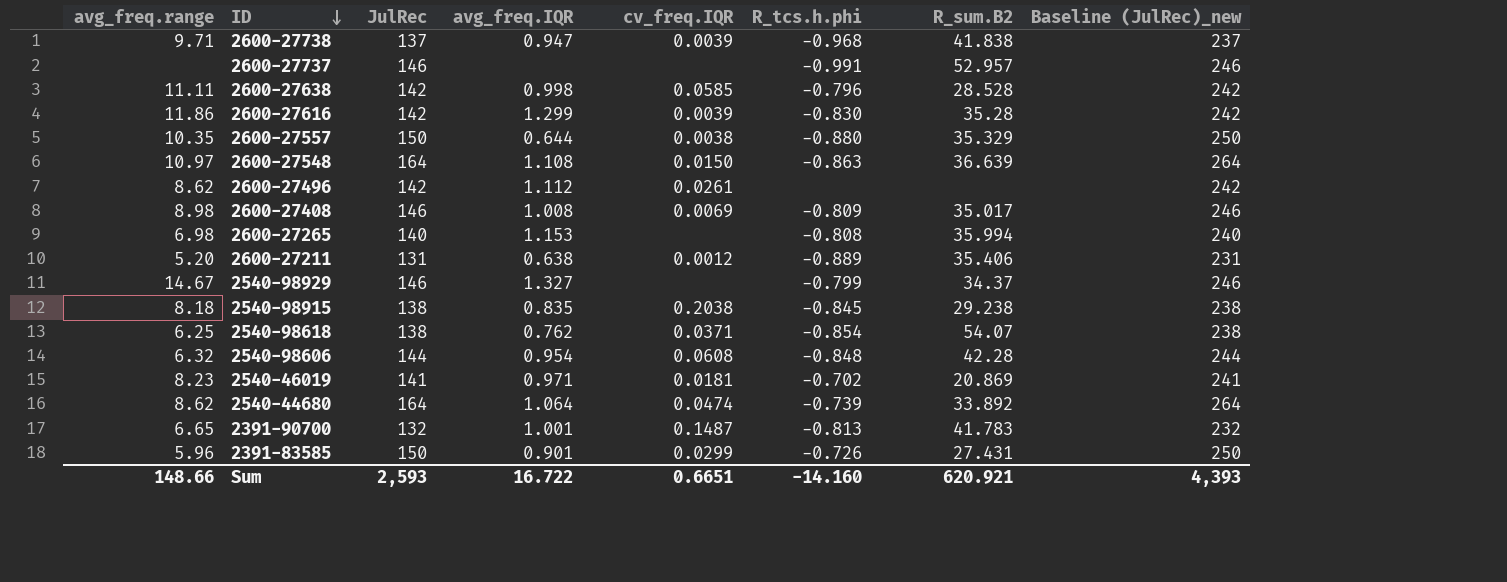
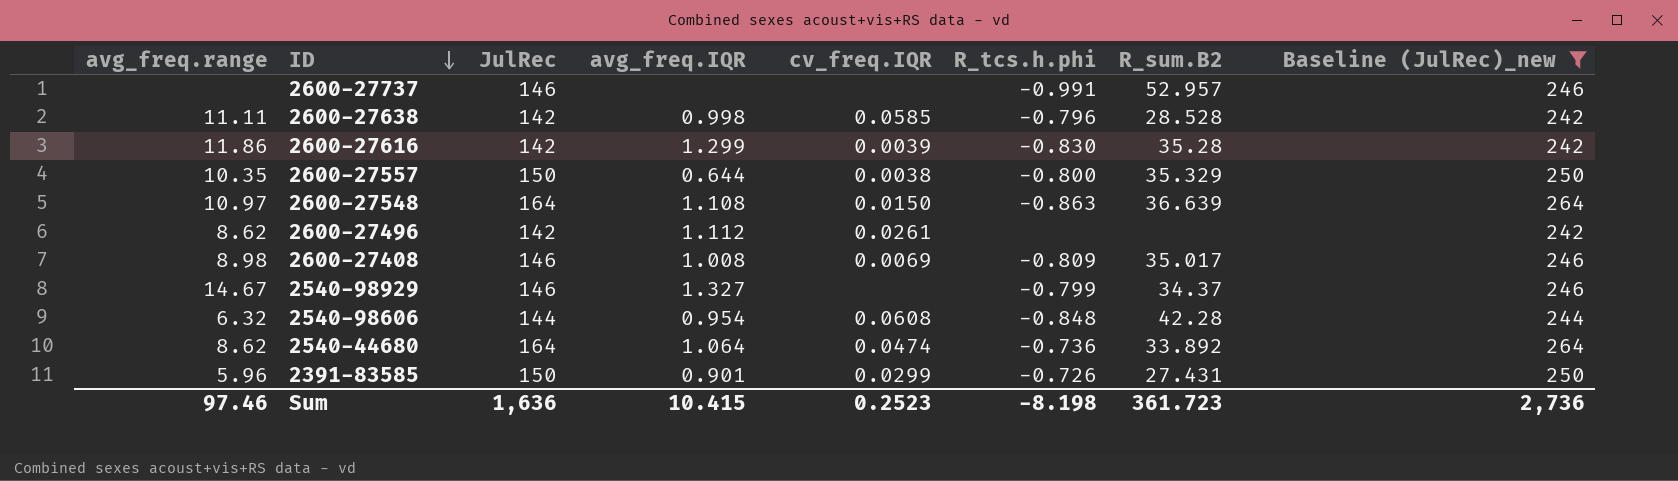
filter: none -> Baseline (JulRec)_new >= 242
2600-27557 | R_tcs.h.phi: -0.880 -> -0.800
2540-44680 | R_tcs.h.phi: -0.739 -> -0.736
Sum | avg_freq.range: 148.66 -> 97.46
Sum | JulRec: 2,593 -> 1,636
Sum | avg_freq.IQR: 16.722 -> 10.415
Sum | cv_freq.IQR: 0.6651 -> 0.2523
Sum | R_tcs.h.phi: -14.160 -> -8.198
Sum | R_sum.B2: 620.921 -> 361.723
Sum | Baseline (JulRec)_new: 4,393 -> 2,736

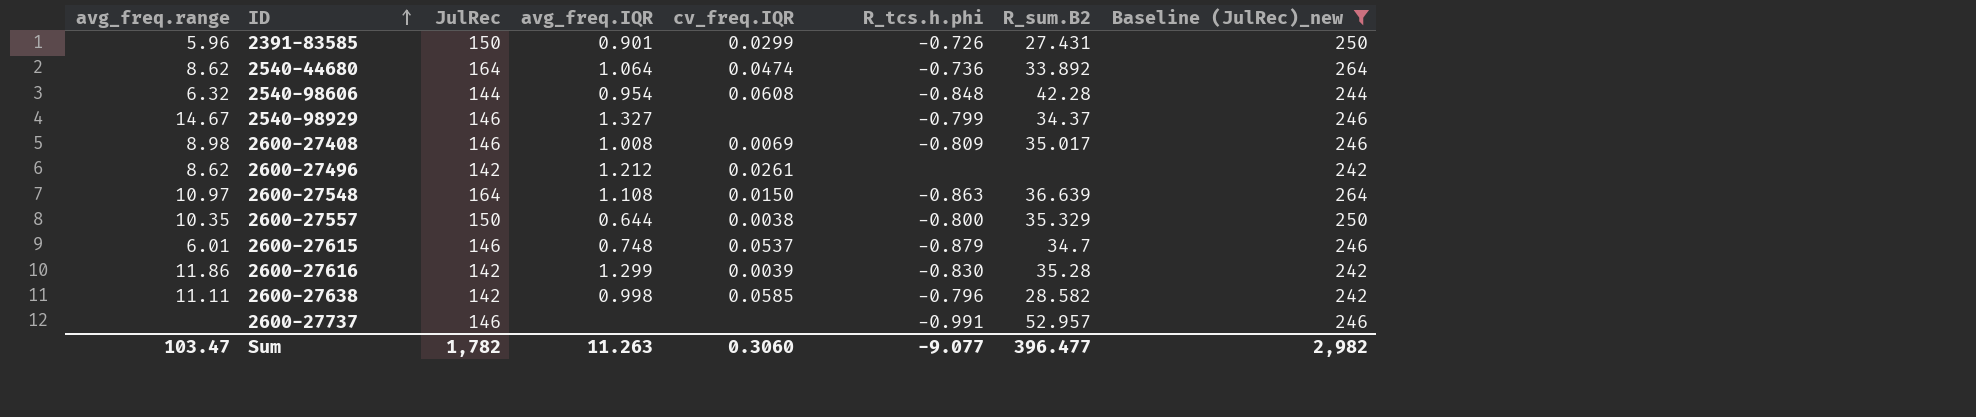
row order: ID descending -> ID ascending
2600-27496 | avg_freq.IQR: 1.112 -> 1.212
row 2600-27615: none -> 6.01 | 146 | 0.748 | 0.0537 | -0.879 | 34.7 | 246
2600-27638 | R_sum.B2: 28.528 -> 28.582
Sum | avg_freq.range: 97.46 -> 103.47
Sum | JulRec: 1,636 -> 1,782
Sum | avg_freq.IQR: 10.415 -> 11.263
Sum | cv_freq.IQR: 0.2523 -> 0.3060
Sum | R_tcs.h.phi: -8.198 -> -9.077
Sum | R_sum.B2: 361.723 -> 396.477
Sum | Baseline (JulRec)_new: 2,736 -> 2,982

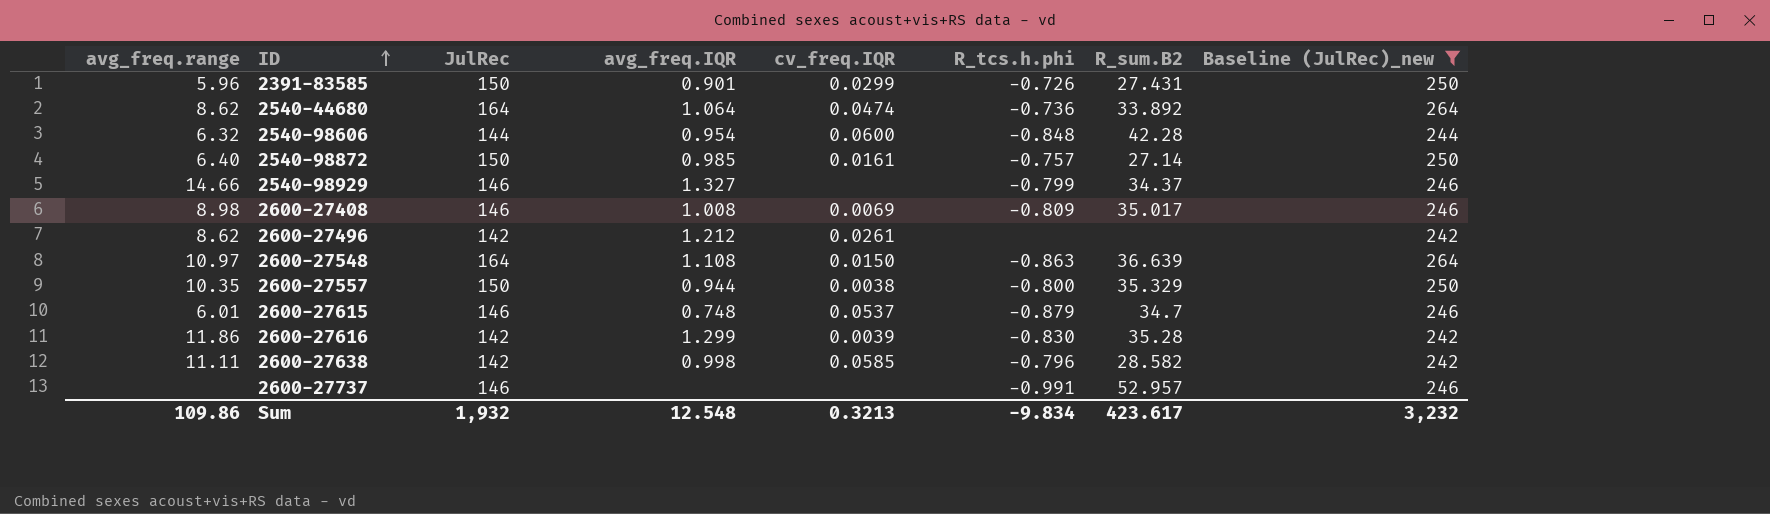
2540-98606 | cv_freq.IQR: 0.0608 -> 0.0600
row 2540-98872: none -> 6.40 | 150 | 0.985 | 0.0161 | -0.757 | 27.14 | 250
2540-98929 | avg_freq.range: 14.67 -> 14.66
2600-27557 | avg_freq.IQR: 0.644 -> 0.944
Sum | avg_freq.range: 103.47 -> 109.86
Sum | JulRec: 1,782 -> 1,932
Sum | avg_freq.IQR: 11.263 -> 12.548
Sum | cv_freq.IQR: 0.3060 -> 0.3213
Sum | R_tcs.h.phi: -9.077 -> -9.834
Sum | R_sum.B2: 396.477 -> 423.617
Sum | Baseline (JulRec)_new: 2,982 -> 3,232

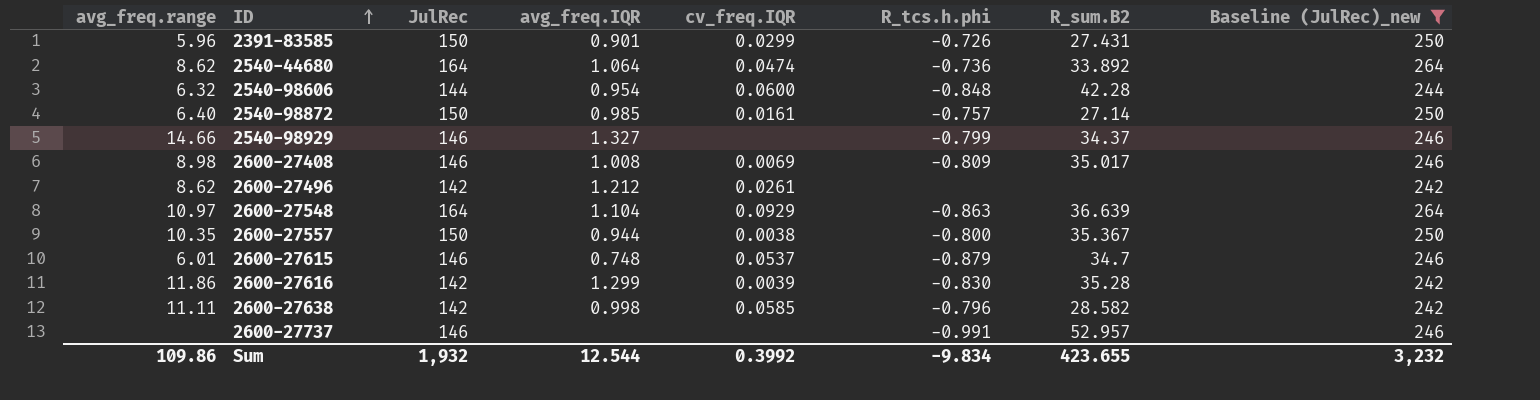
2600-27548 | avg_freq.IQR: 1.108 -> 1.104
2600-27548 | cv_freq.IQR: 0.0150 -> 0.0929
2600-27557 | R_sum.B2: 35.329 -> 35.367
Sum | avg_freq.IQR: 12.548 -> 12.544
Sum | cv_freq.IQR: 0.3213 -> 0.3992
Sum | R_sum.B2: 423.617 -> 423.655

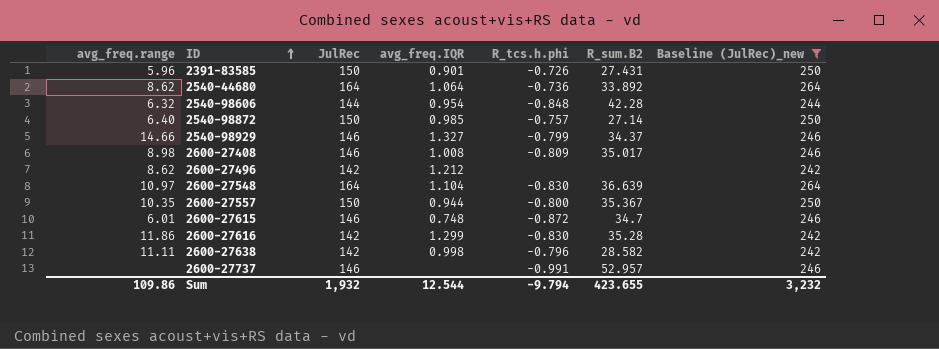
column cv_freq.IQR | position: 5 -> none
2600-27548 | R_tcs.h.phi: -0.863 -> -0.830
2600-27615 | R_tcs.h.phi: -0.879 -> -0.872
Sum | R_tcs.h.phi: -9.834 -> -9.794

